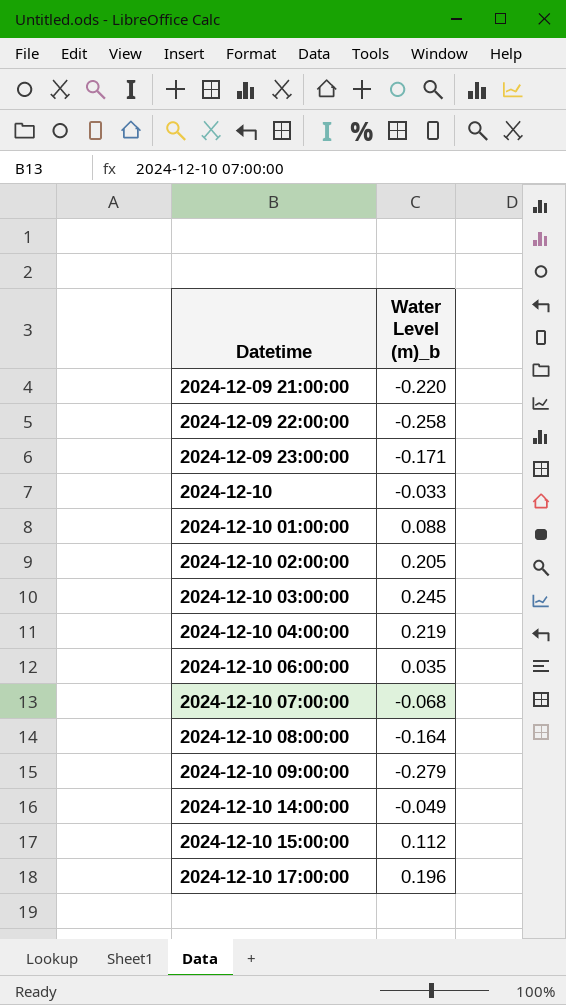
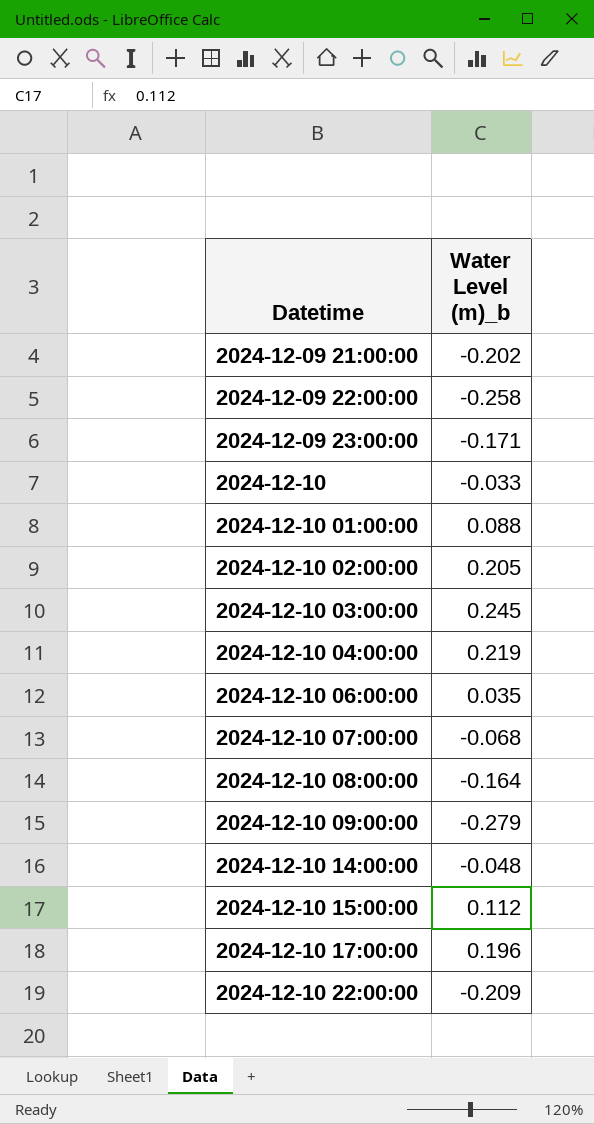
2024-12-09 21:00:00 | Water Level (m)_b: -0.220 -> -0.202
2024-12-10 14:00:00 | Water Level (m)_b: -0.049 -> -0.048
row 2024-12-10 22:00:00: none -> -0.209

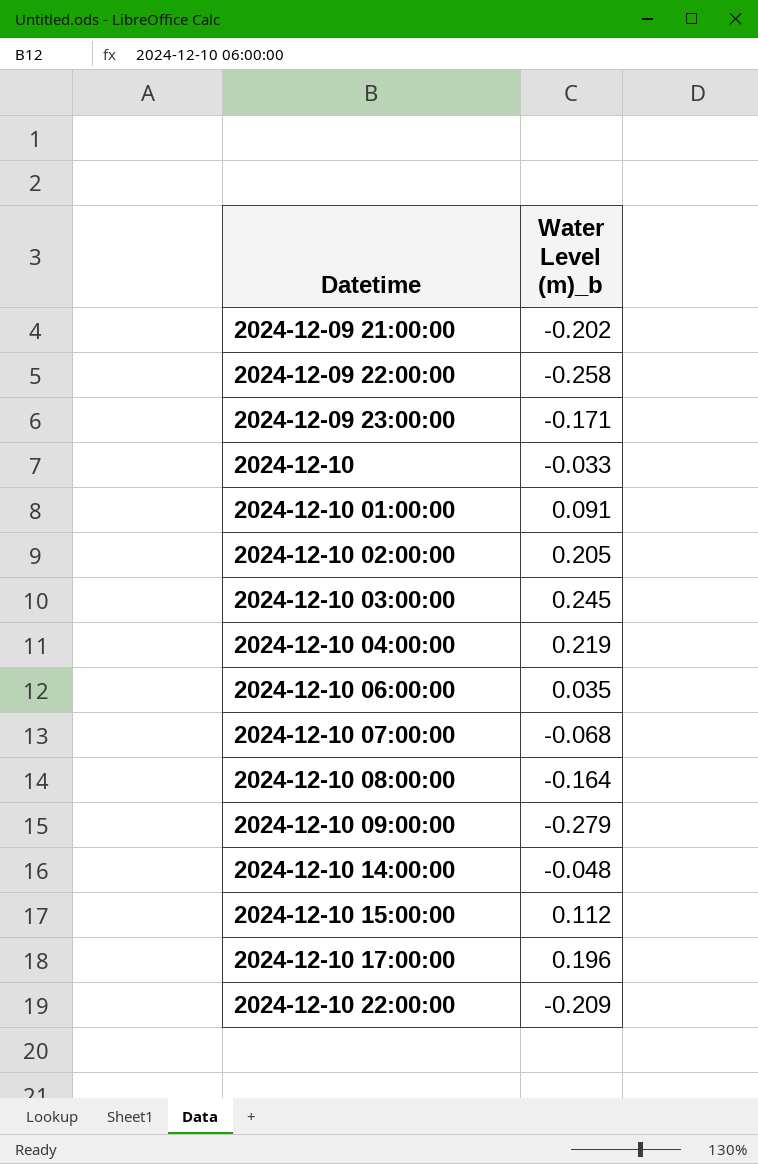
2024-12-10 01:00:00 | Water Level (m)_b: 0.088 -> 0.091

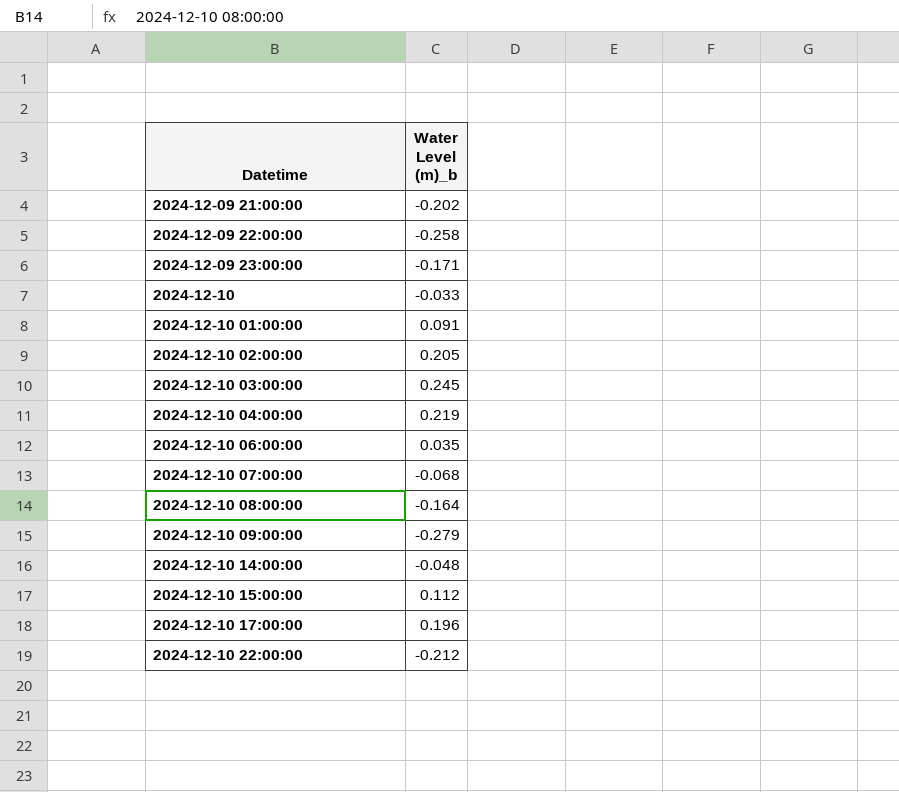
2024-12-10 22:00:00 | Water Level (m)_b: -0.209 -> -0.212

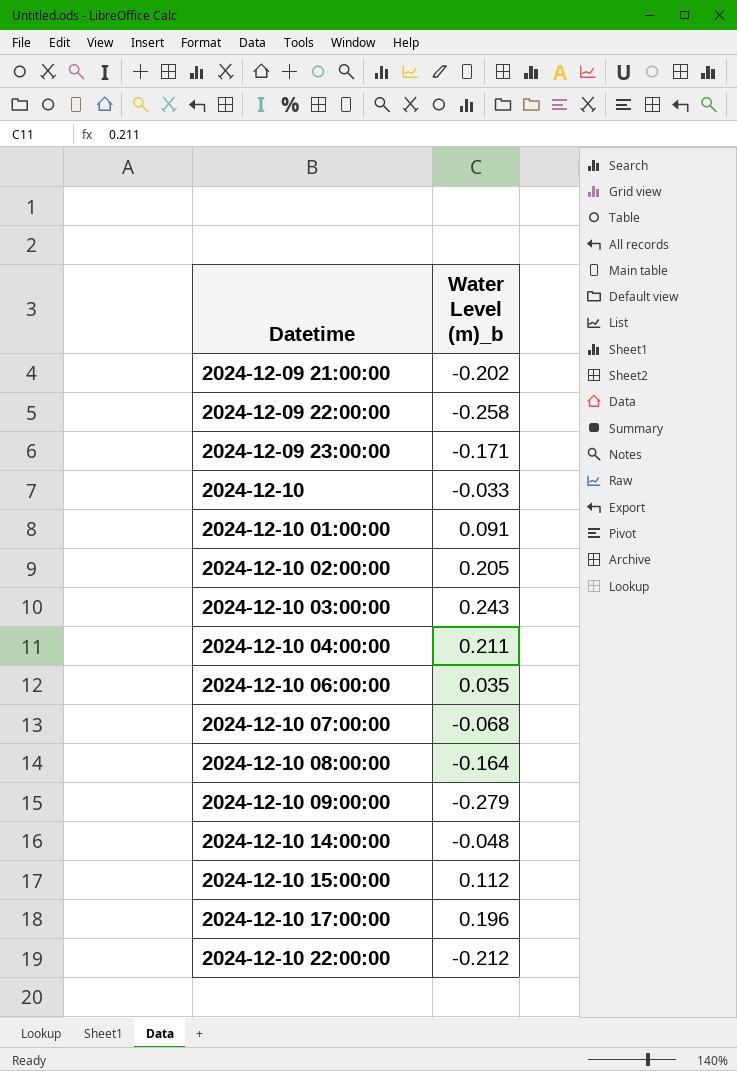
2024-12-10 03:00:00 | Water Level (m)_b: 0.245 -> 0.243
2024-12-10 04:00:00 | Water Level (m)_b: 0.219 -> 0.211

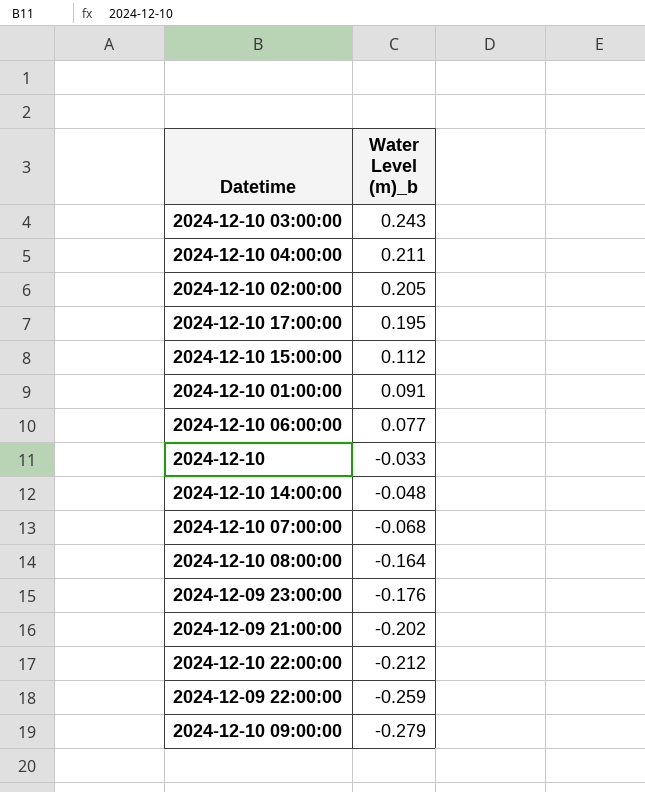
row order: Datetime ascending -> Water Level (m)_b descending
2024-12-10 17:00:00 | Water Level (m)_b: 0.196 -> 0.195
2024-12-10 06:00:00 | Water Level (m)_b: 0.035 -> 0.077
2024-12-09 23:00:00 | Water Level (m)_b: -0.171 -> -0.176
2024-12-09 22:00:00 | Water Level (m)_b: -0.258 -> -0.259

